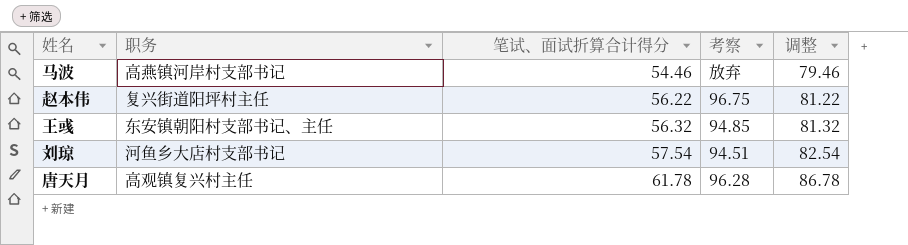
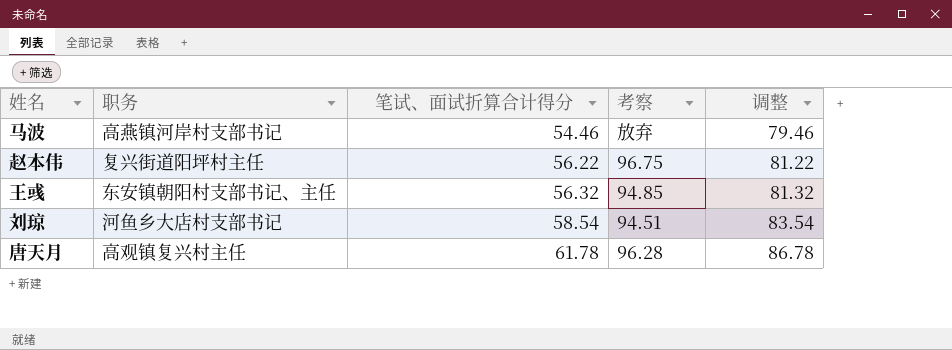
刘琼 | 笔试、面试折算合计得分: 57.54 -> 58.54
刘琼 | 调整: 82.54 -> 83.54

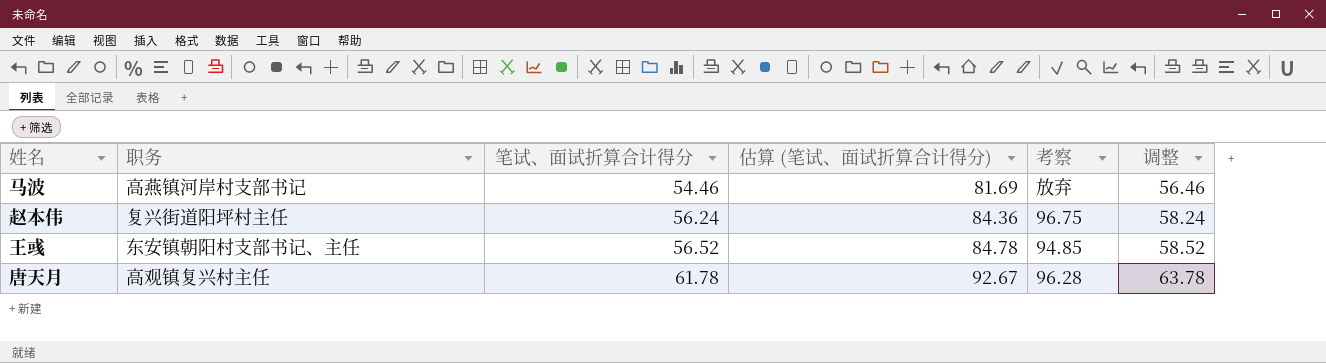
column 估算 (笔试、面试折算合计得分) | formula: none -> [笔试、面试折算合计得分] * 1.5
column 调整 | formula: [笔试、面试折算合计得分] + 25 -> [笔试、面试折算合计得分] + 2
row 刘琼: 河鱼乡大店村支部书记 | 58.54 | 94.51 | 83.54 -> none
赵本伟 | 笔试、面试折算合计得分: 56.22 -> 56.24
王彧 | 笔试、面试折算合计得分: 56.32 -> 56.52

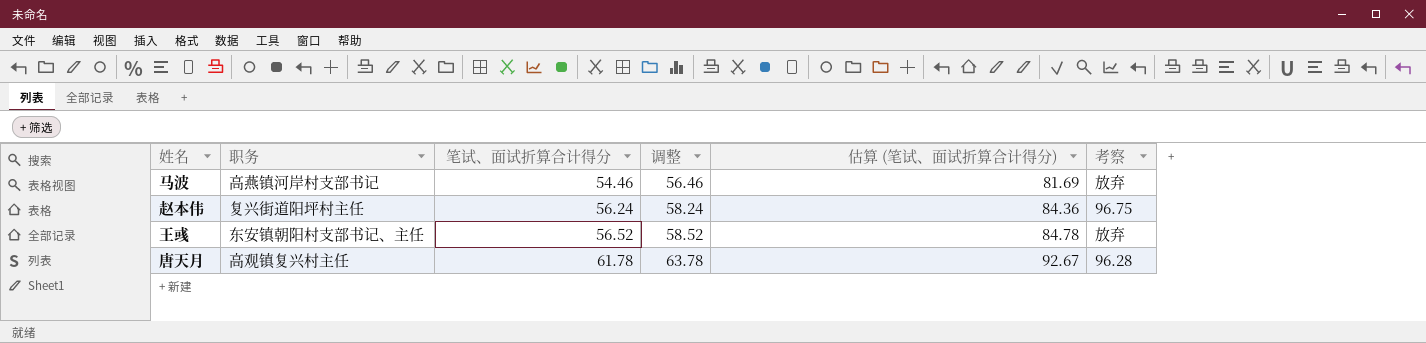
column 调整 | position: 6 -> 4
王彧 | 考察: 94.85 -> 放弃

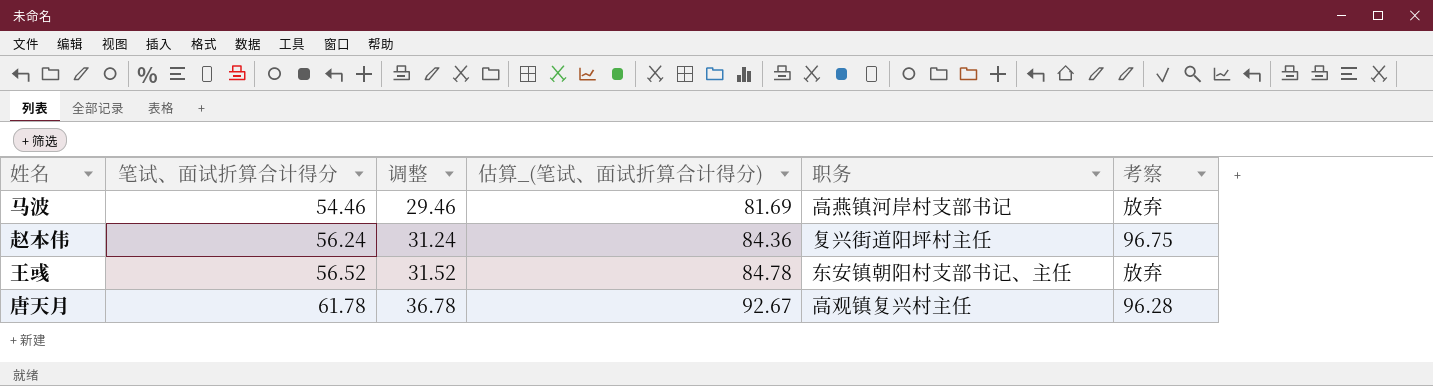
column 调整 | formula: [笔试、面试折算合计得分] + 2 -> [笔试、面试折算合计得分] - 25
column name: 估算 (笔试、面试折算合计得分) -> 估算_(笔试、面试折算合计得分)
column 职务 | position: 2 -> 5

